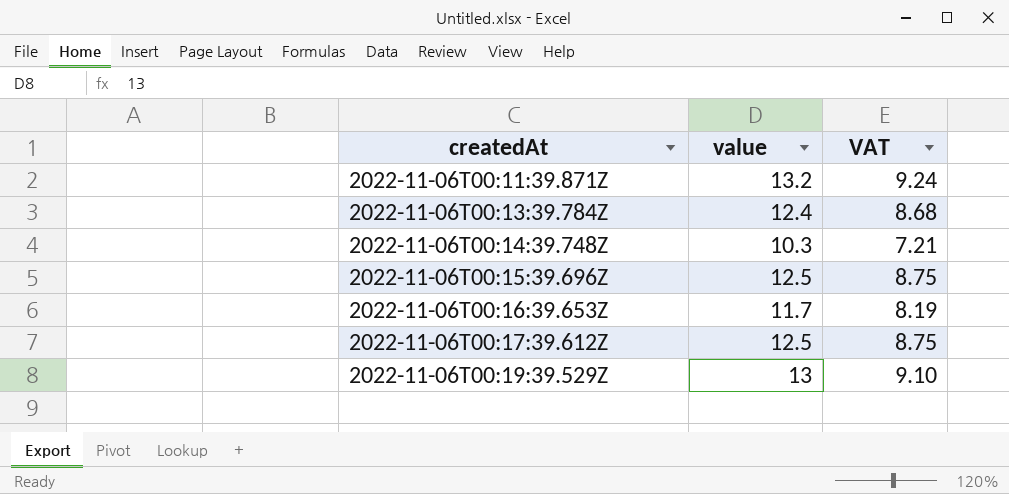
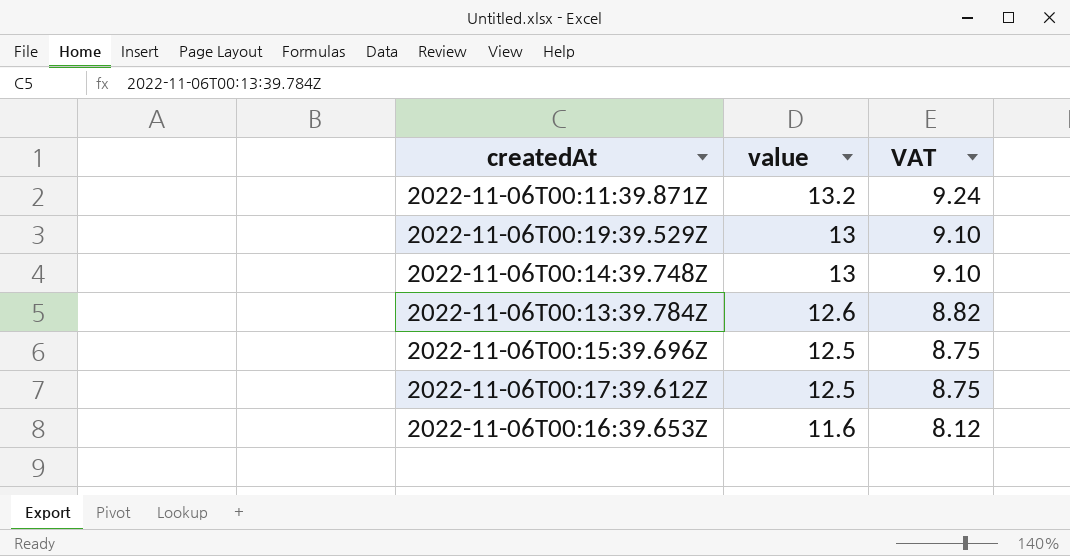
row order: createdAt ascending -> value descending
2022-11-06T00:14:39.748Z | value: 10.3 -> 13
2022-11-06T00:14:39.748Z | VAT: 7.21 -> 9.10
2022-11-06T00:13:39.784Z | value: 12.4 -> 12.6
2022-11-06T00:13:39.784Z | VAT: 8.68 -> 8.82
2022-11-06T00:16:39.653Z | value: 11.7 -> 11.6
2022-11-06T00:16:39.653Z | VAT: 8.19 -> 8.12

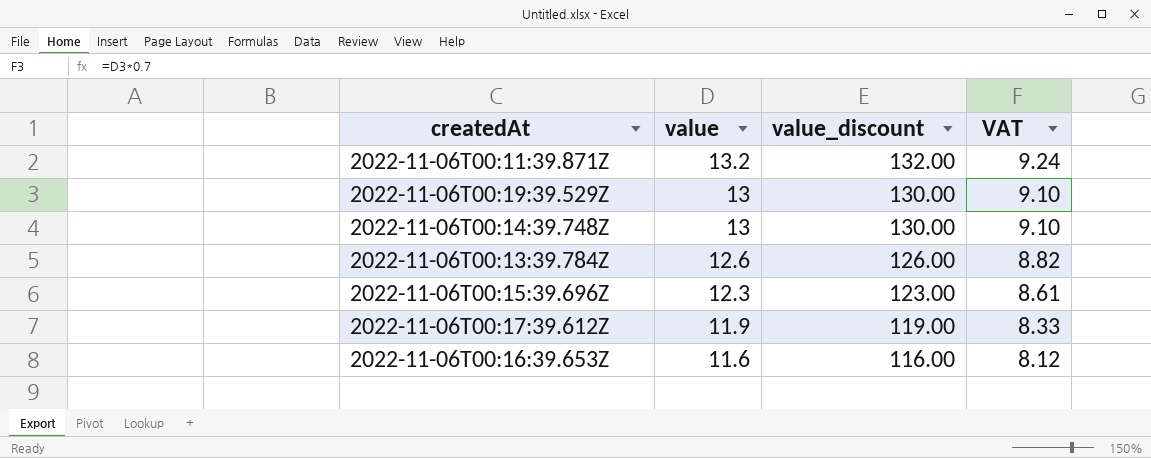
column value_discount | formula: none -> [value] * 10
2022-11-06T00:15:39.696Z | value: 12.5 -> 12.3
2022-11-06T00:15:39.696Z | VAT: 8.75 -> 8.61
2022-11-06T00:17:39.612Z | value: 12.5 -> 11.9
2022-11-06T00:17:39.612Z | VAT: 8.75 -> 8.33

